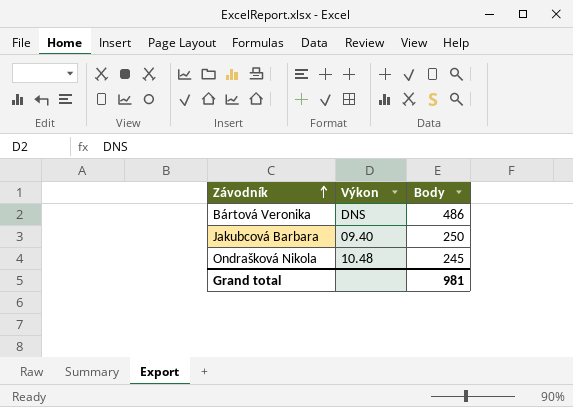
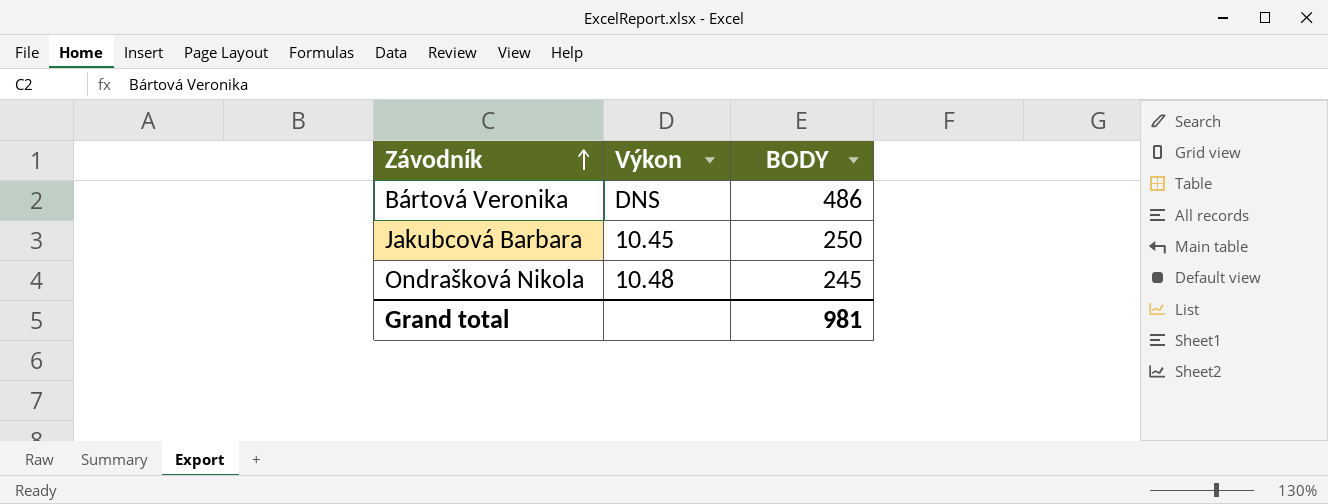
column name: Body -> BODY
Jakubcová Barbara | Výkon: 09.40 -> 10.45

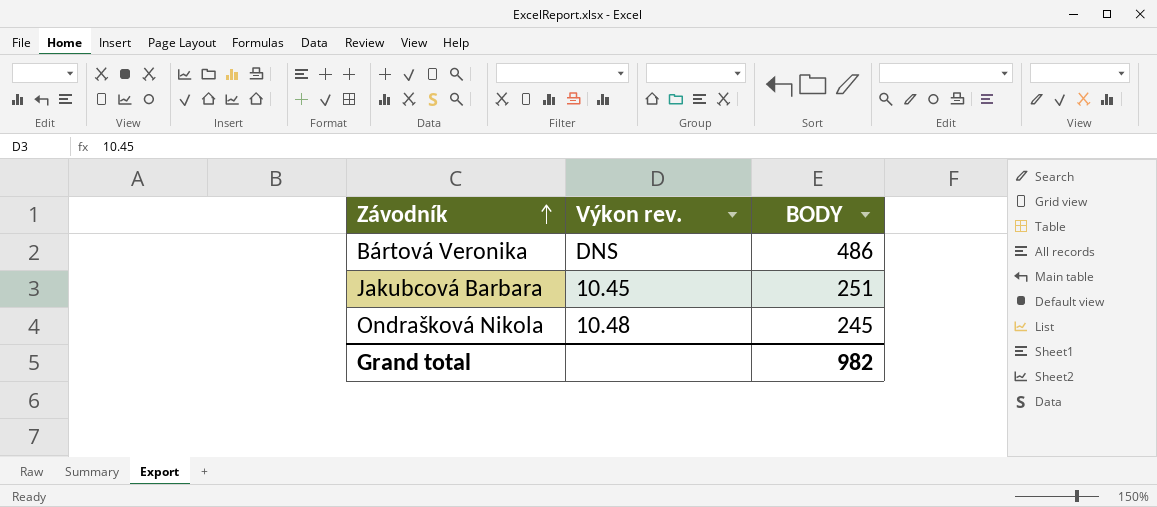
column name: Výkon -> Výkon rev.
Jakubcová Barbara | BODY: 250 -> 251
Grand total | BODY: 981 -> 982

